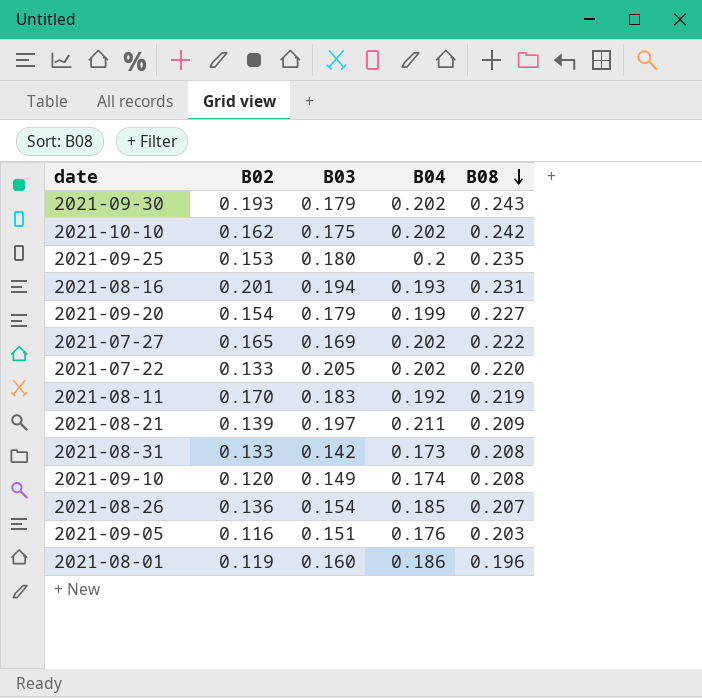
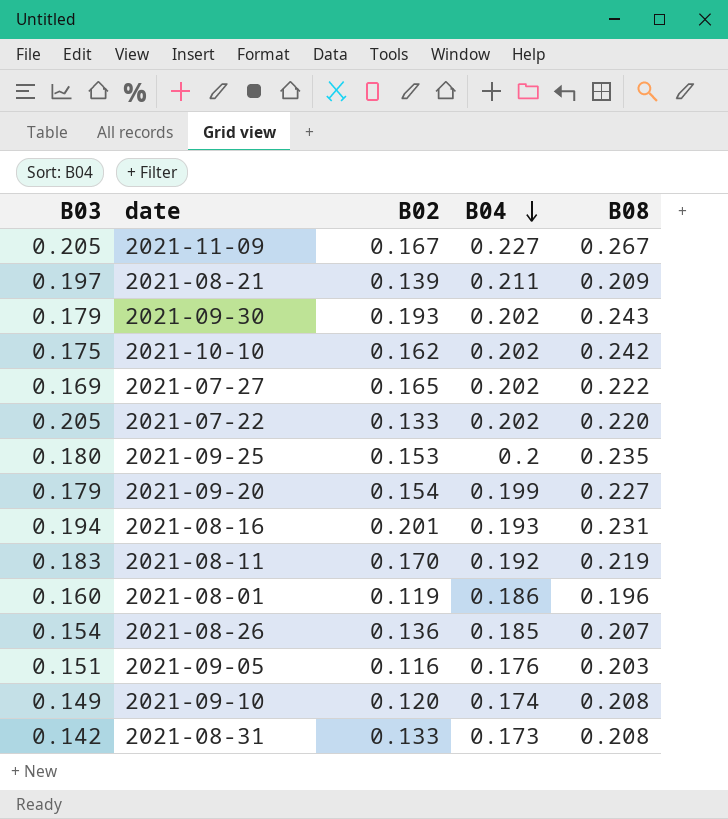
row order: B08 descending -> B04 descending
column B03 | position: 3 -> 1
row 2021-11-09: none -> 0.205 | 0.167 | 0.227 | 0.267

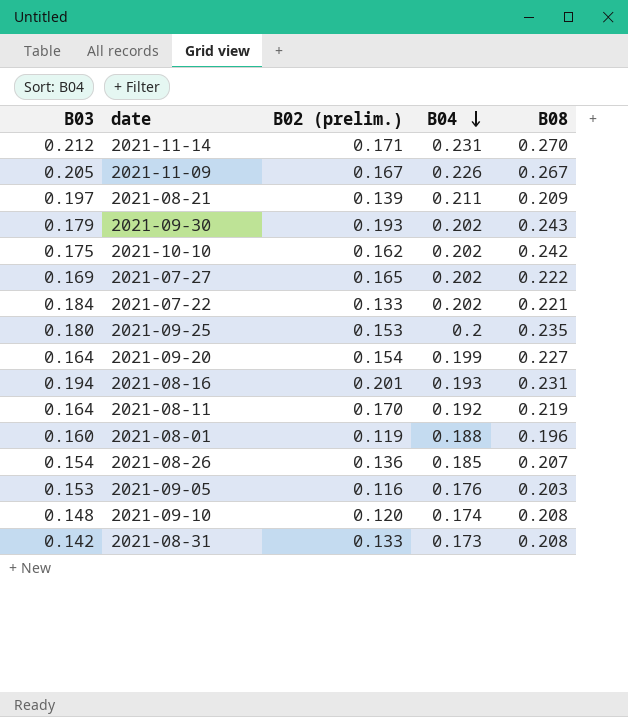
column name: B02 -> B02 (prelim.)
row 2021-11-14: none -> 0.212 | 0.171 | 0.231 | 0.270
2021-11-09 | B04: 0.227 -> 0.226
2021-07-22 | B03: 0.205 -> 0.184
2021-07-22 | B08: 0.220 -> 0.221
2021-09-20 | B03: 0.179 -> 0.164
2021-08-11 | B03: 0.183 -> 0.164
2021-08-01 | B04: 0.186 -> 0.188
2021-09-05 | B03: 0.151 -> 0.153
2021-09-10 | B03: 0.149 -> 0.148

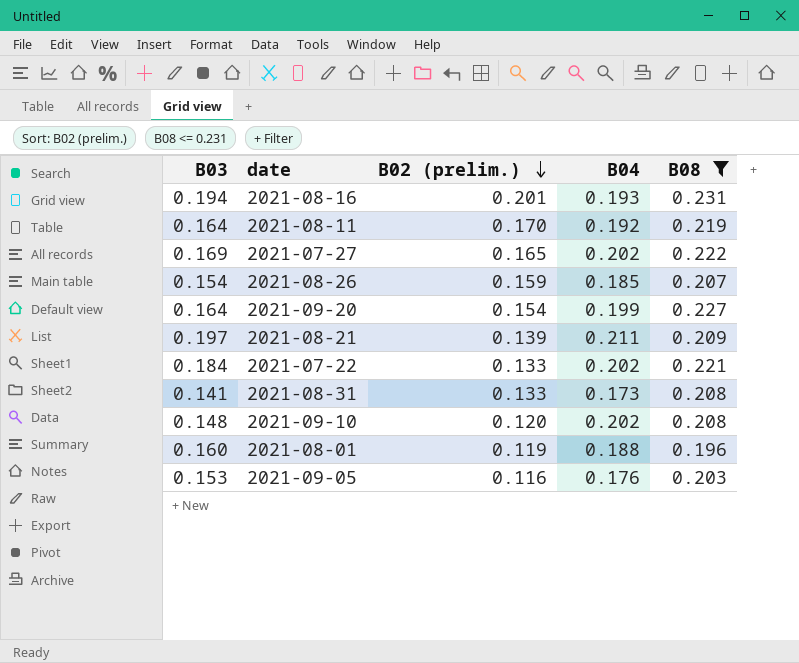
filter: none -> B08 <= 0.231
row order: B04 descending -> B02 (prelim.) descending
2021-08-26 | B02 (prelim.): 0.136 -> 0.159
2021-08-31 | B03: 0.142 -> 0.141
2021-09-10 | B04: 0.174 -> 0.202

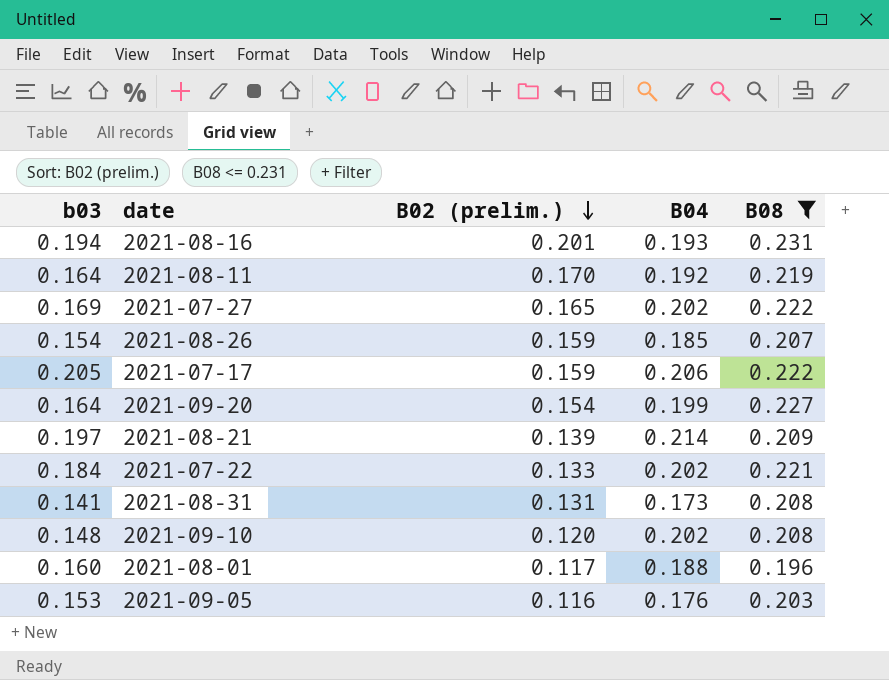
column name: B03 -> b03
row 2021-07-17: none -> 0.205 | 0.159 | 0.206 | 0.222
2021-08-21 | B04: 0.211 -> 0.214
2021-08-31 | B02 (prelim.): 0.133 -> 0.131
2021-08-01 | B02 (prelim.): 0.119 -> 0.117

